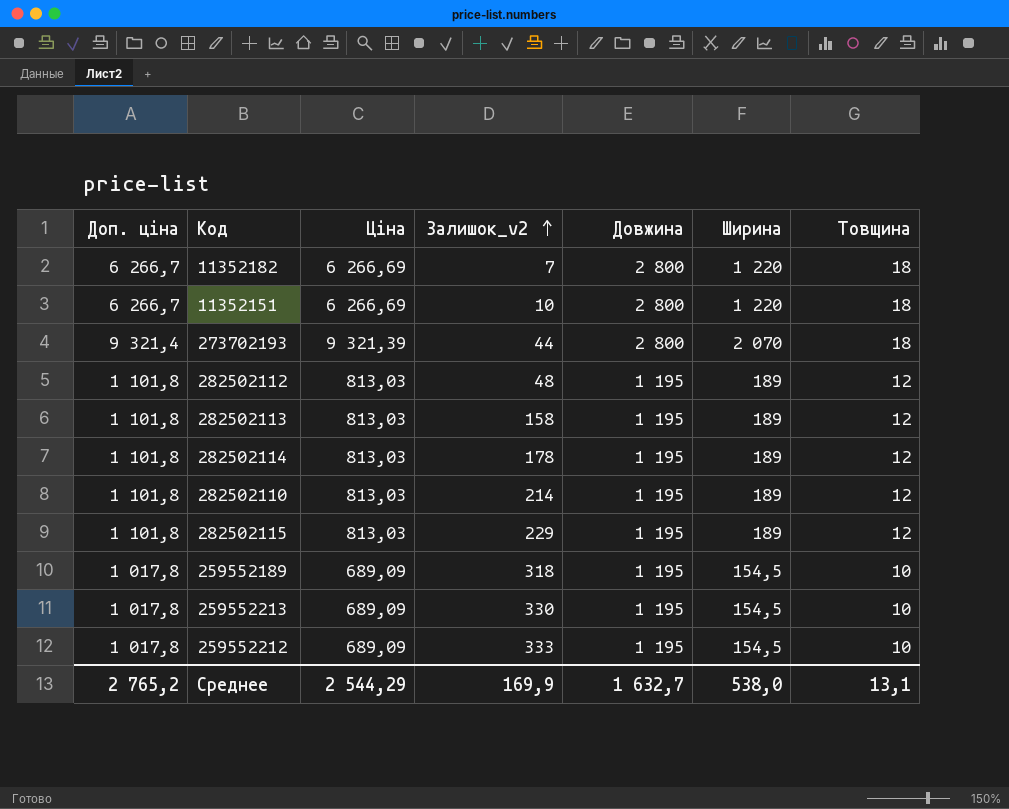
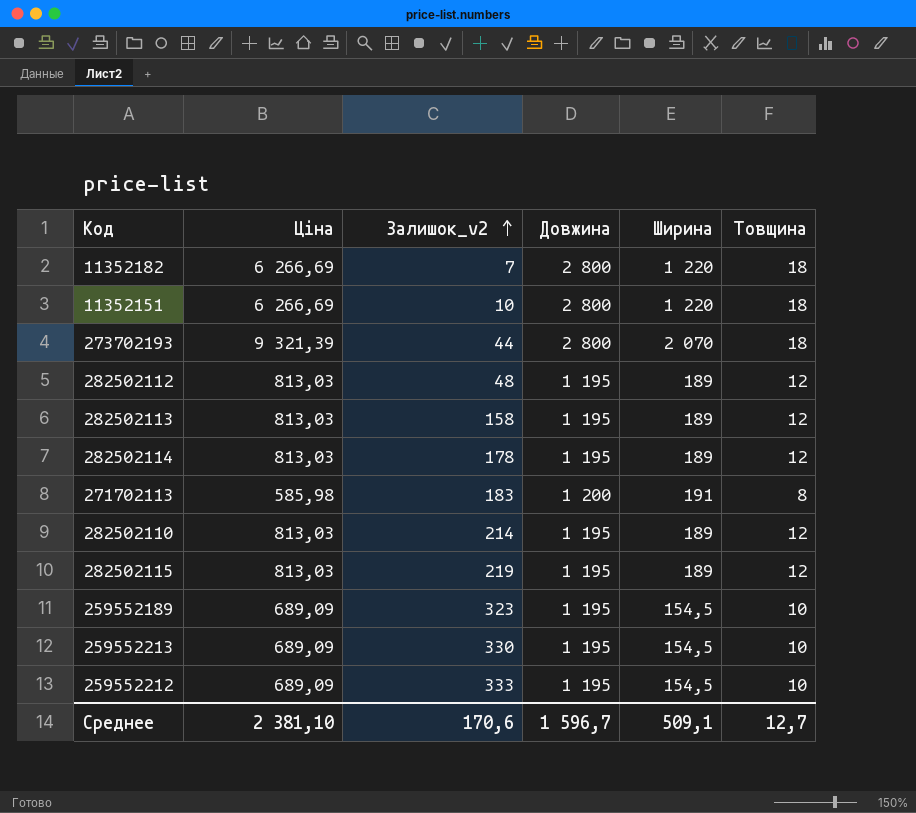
column Доп. ціна | position: 1 -> none
row 271702113: none -> 585,98 | 183 | 1 200 | 191 | 8
282502115 | Залишок_v2: 229 -> 219
259552189 | Залишок_v2: 318 -> 323
Среднее | Ціна: 2 544,29 -> 2 381,10
Среднее | Залишок_v2: 169,9 -> 170,6
Среднее | Довжина: 1 632,7 -> 1 596,7
Среднее | Ширина: 538,0 -> 509,1
Среднее | Товщина: 13,1 -> 12,7

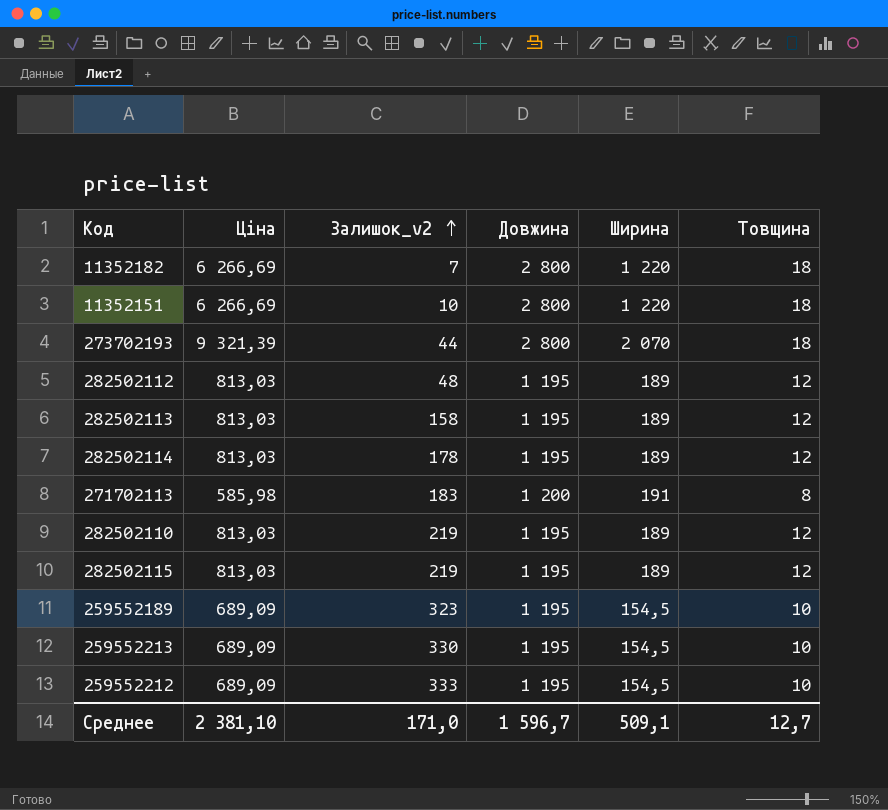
282502110 | Залишок_v2: 214 -> 219
Среднее | Залишок_v2: 170,6 -> 171,0

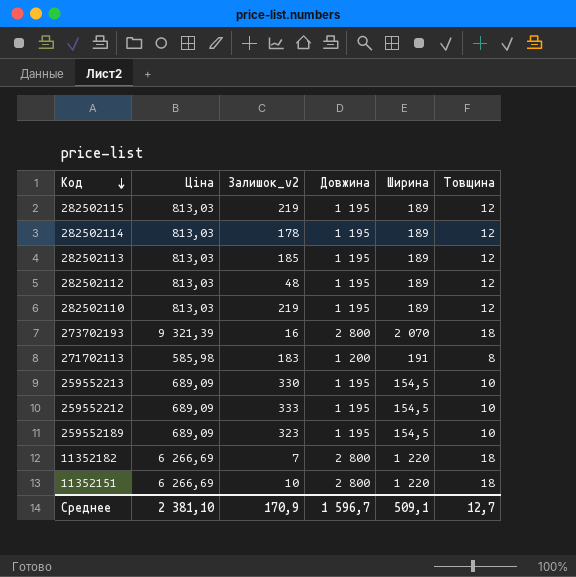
row order: Залишок_v2 ascending -> Код descending
282502113 | Залишок_v2: 158 -> 185
273702193 | Залишок_v2: 44 -> 16
Среднее | Залишок_v2: 171,0 -> 170,9

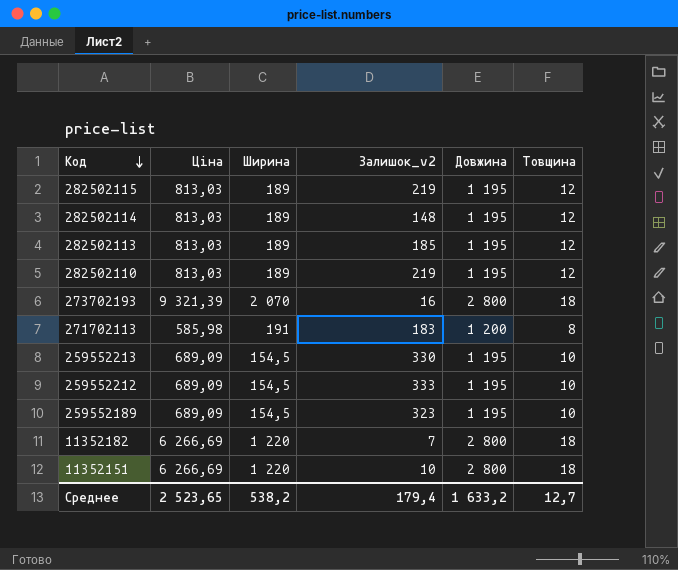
column Ширина | position: 5 -> 3
row 282502112: 813,03 | 48 | 1 195 | 189 | 12 -> none
282502114 | Залишок_v2: 178 -> 148
Среднее | Ціна: 2 381,10 -> 2 523,65
Среднее | Ширина: 509,1 -> 538,2
Среднее | Залишок_v2: 170,9 -> 179,4
Среднее | Довжина: 1 596,7 -> 1 633,2

